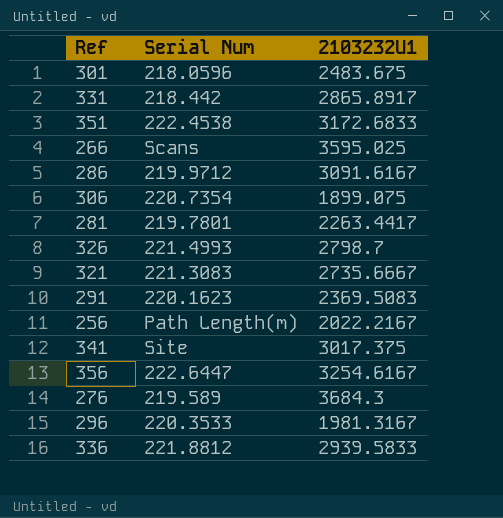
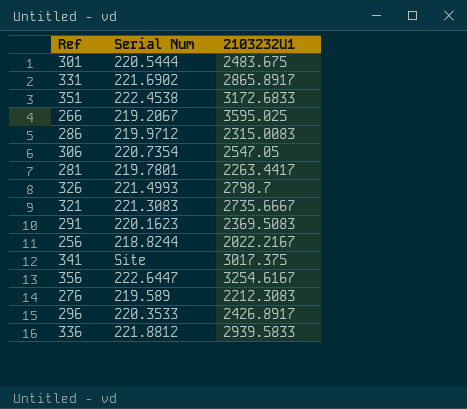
301 | Serial Num: 218.0596 -> 220.5444
331 | Serial Num: 218.442 -> 221.6902
266 | Serial Num: Scans -> 219.2067
286 | 2103232U1: 3091.6167 -> 2315.0083
306 | 2103232U1: 1899.075 -> 2547.05
256 | Serial Num: Path Length(m) -> 218.8244
276 | 2103232U1: 3684.3 -> 2212.3083
296 | 2103232U1: 1981.3167 -> 2426.8917

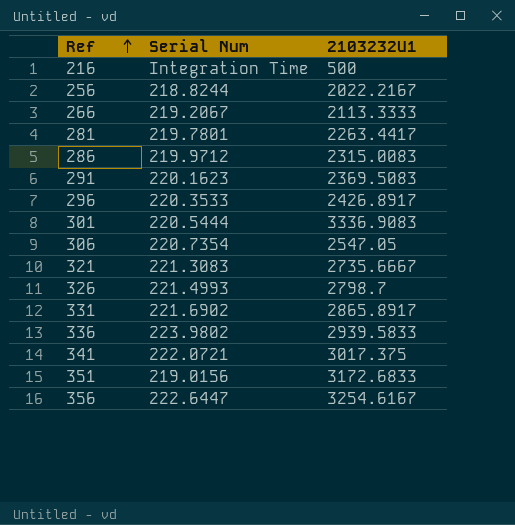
row order: none -> Ref ascending
row 276: 219.589 | 2212.3083 -> none
row 216: none -> Integration Time | 500
266 | 2103232U1: 3595.025 -> 2113.3333
301 | 2103232U1: 2483.675 -> 3336.9083
336 | Serial Num: 221.8812 -> 223.9802
341 | Serial Num: Site -> 222.0721
351 | Serial Num: 222.4538 -> 219.0156

